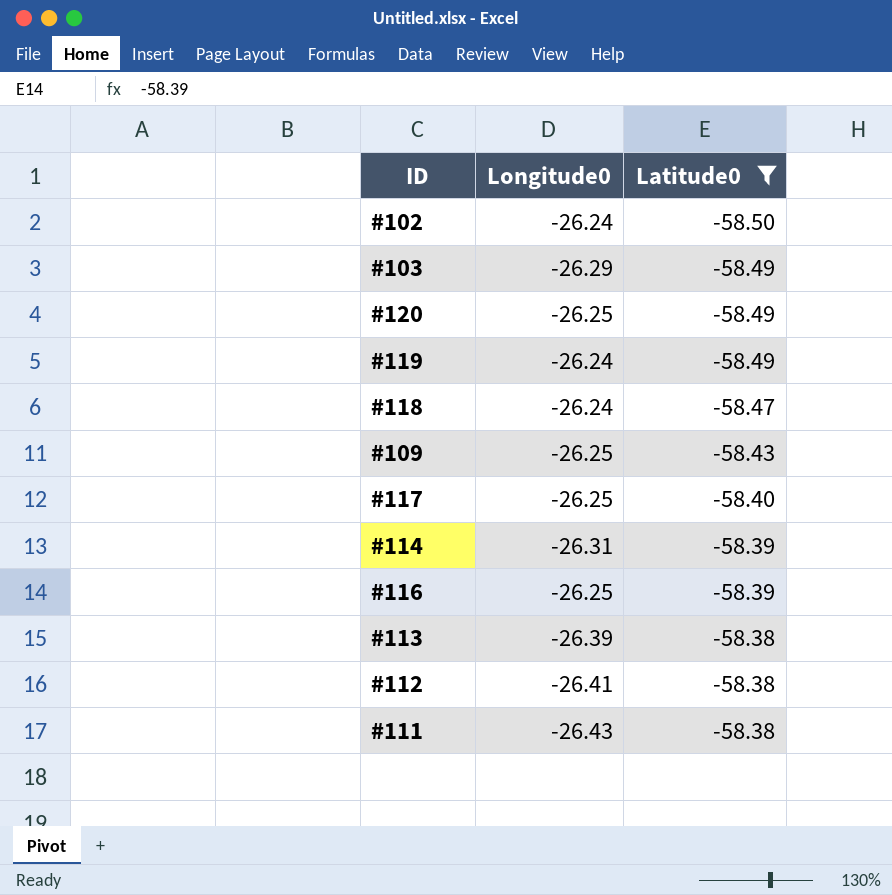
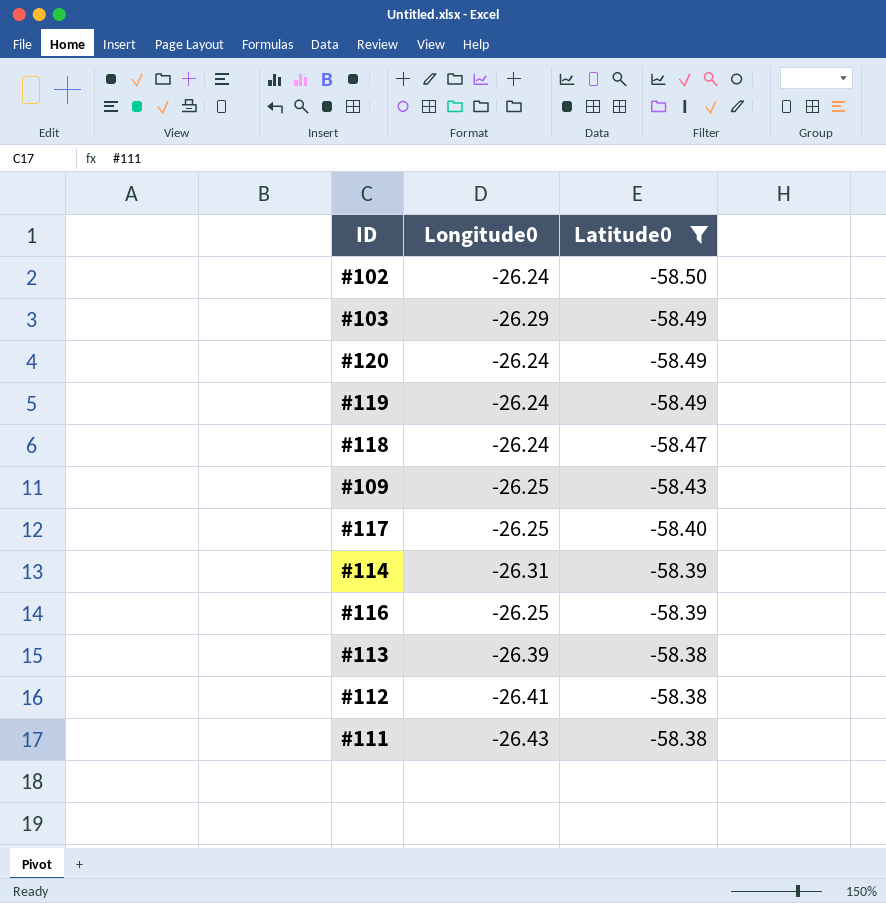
#120 | Longitude0: -26.25 -> -26.24

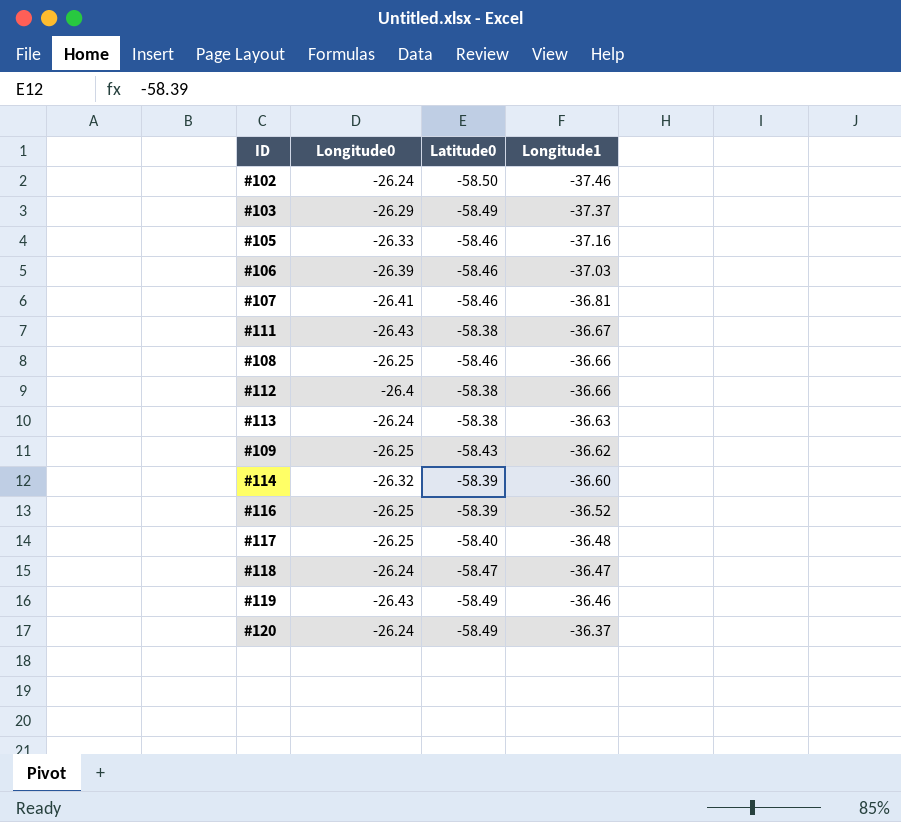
filter: Latitude0 != -58.46 -> none
row order: Latitude0 ascending -> Longitude1 ascending
column Longitude1 | position: none -> 4
#112 | Longitude0: -26.41 -> -26.4
#113 | Longitude0: -26.39 -> -26.24
#114 | Longitude0: -26.31 -> -26.32
#119 | Longitude0: -26.24 -> -26.43

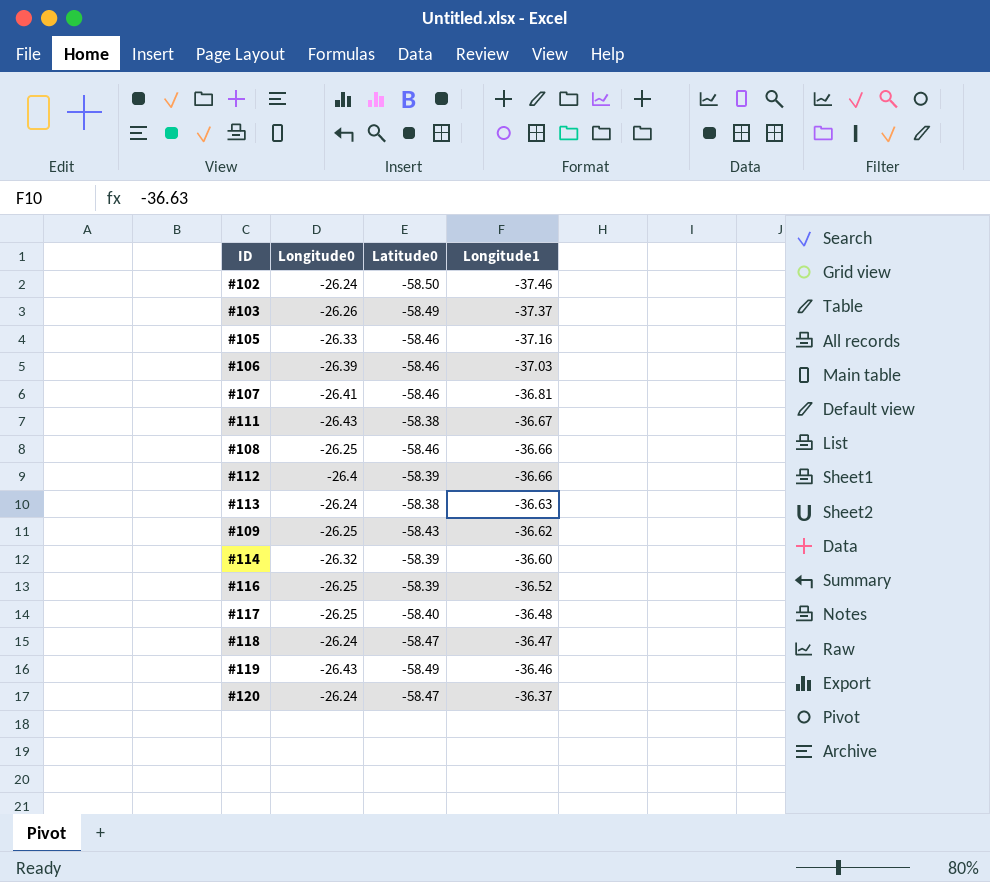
#103 | Longitude0: -26.29 -> -26.26
#112 | Latitude0: -58.38 -> -58.39
#120 | Latitude0: -58.49 -> -58.47

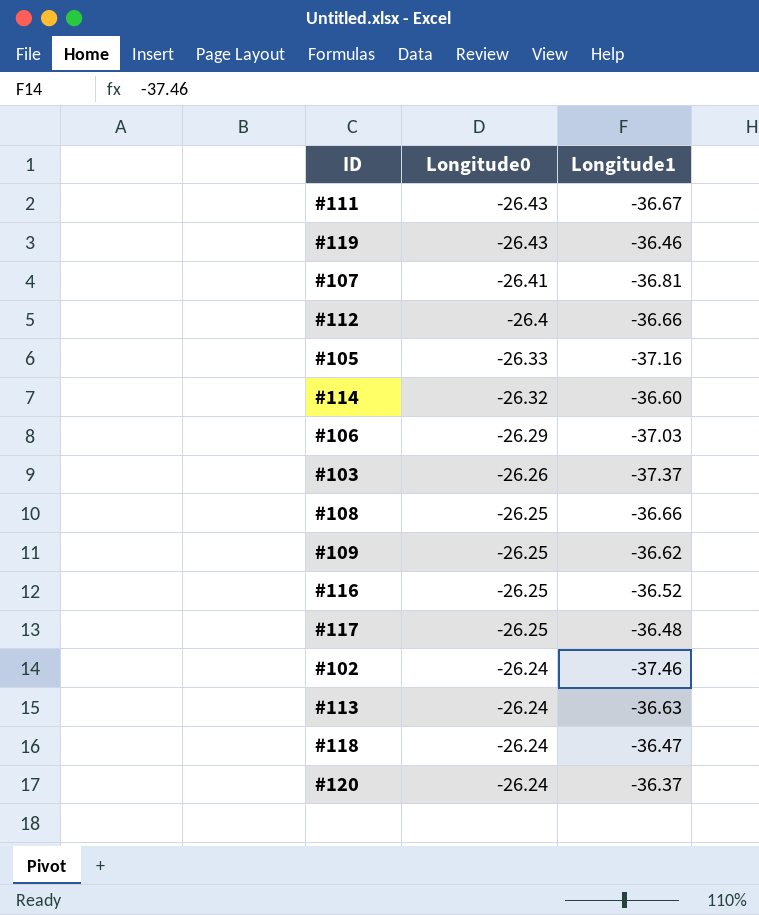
row order: Longitude1 ascending -> Longitude0 ascending
column Latitude0 | position: 3 -> none
#106 | Longitude0: -26.39 -> -26.29

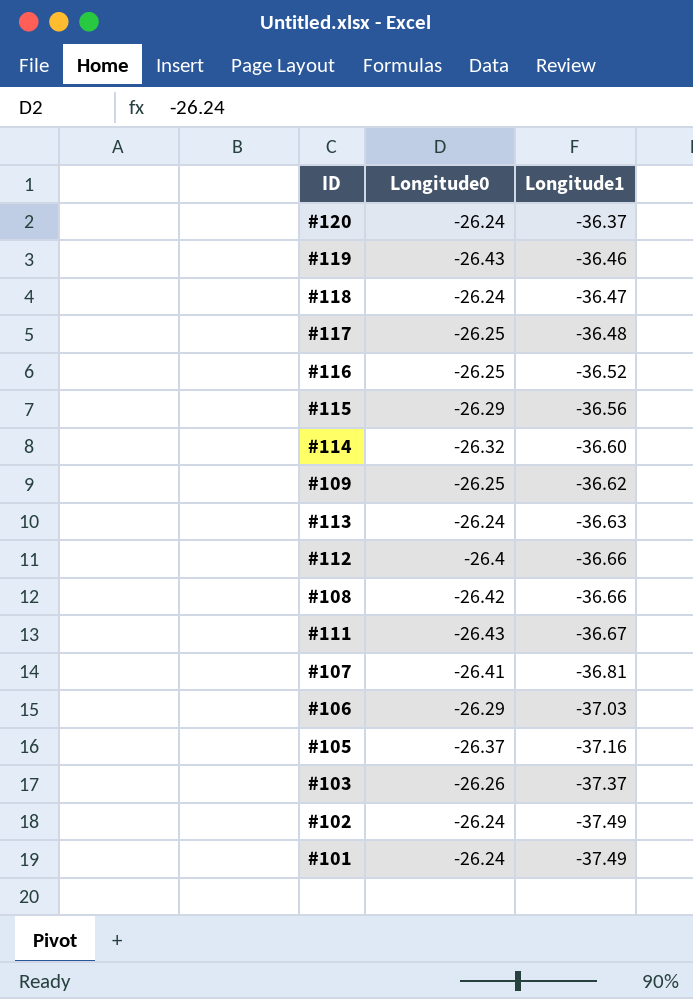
row order: Longitude0 ascending -> Longitude1 descending
row #115: none -> -26.29 | -36.56
#108 | Longitude0: -26.25 -> -26.42
#105 | Longitude0: -26.33 -> -26.37
#102 | Longitude1: -37.46 -> -37.49
row #101: none -> -26.24 | -37.49

